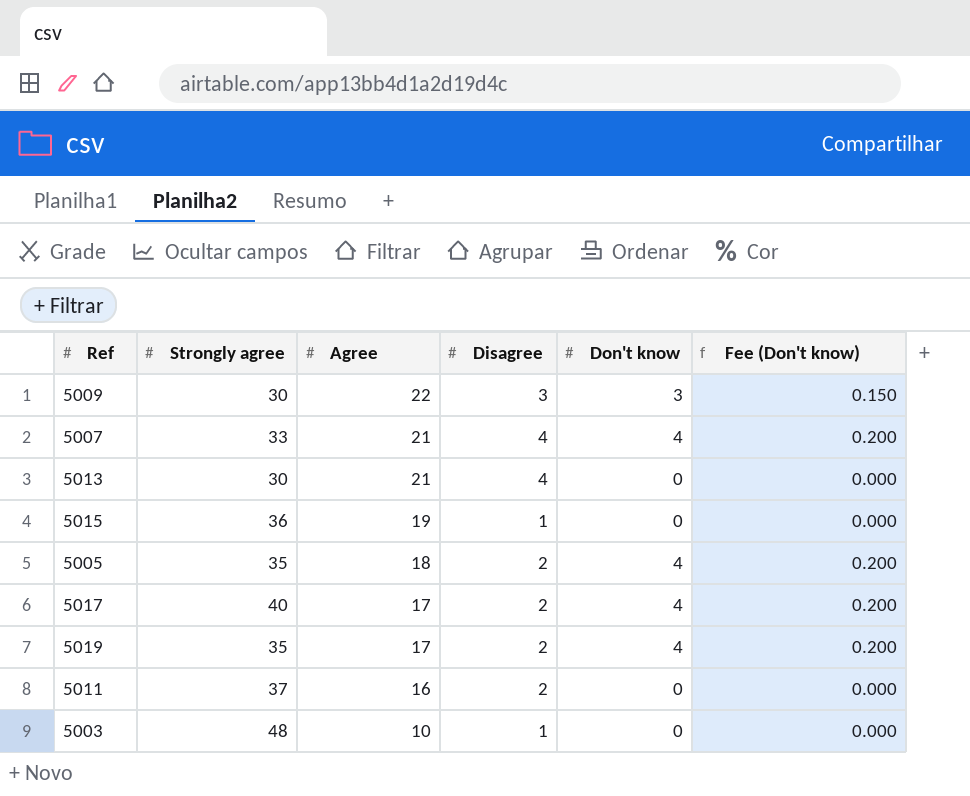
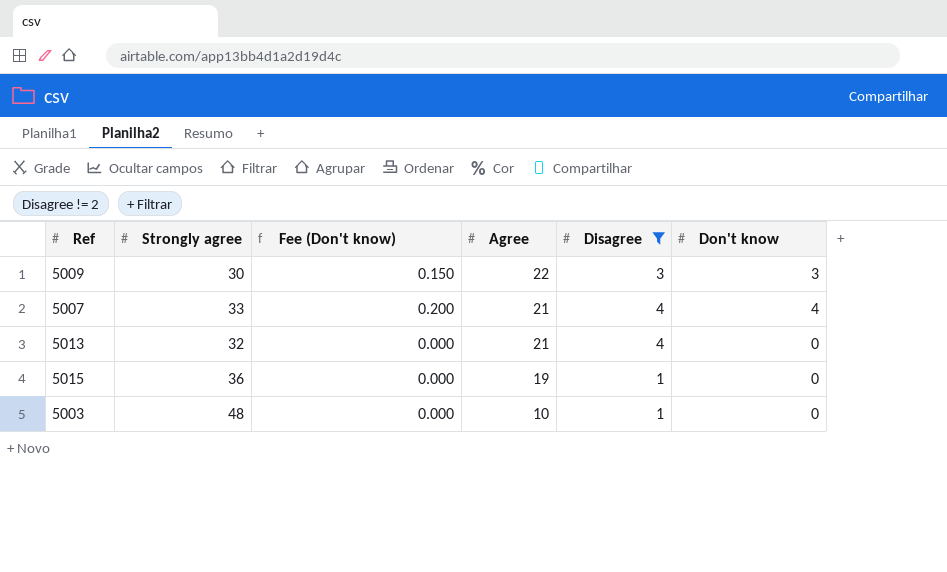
filter: none -> Disagree != 2
column Fee (Don't know) | position: 6 -> 3
5013 | Strongly agree: 30 -> 32

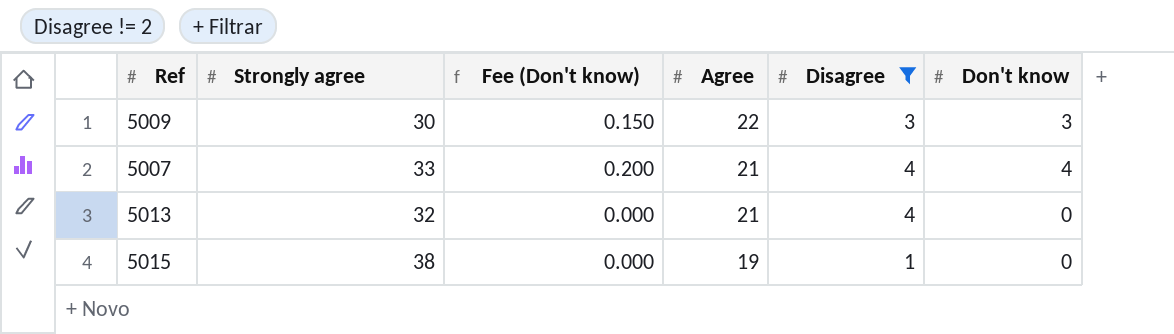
row 5003: 48 | 0.000 | 10 | 1 | 0 -> none
5015 | Strongly agree: 36 -> 38

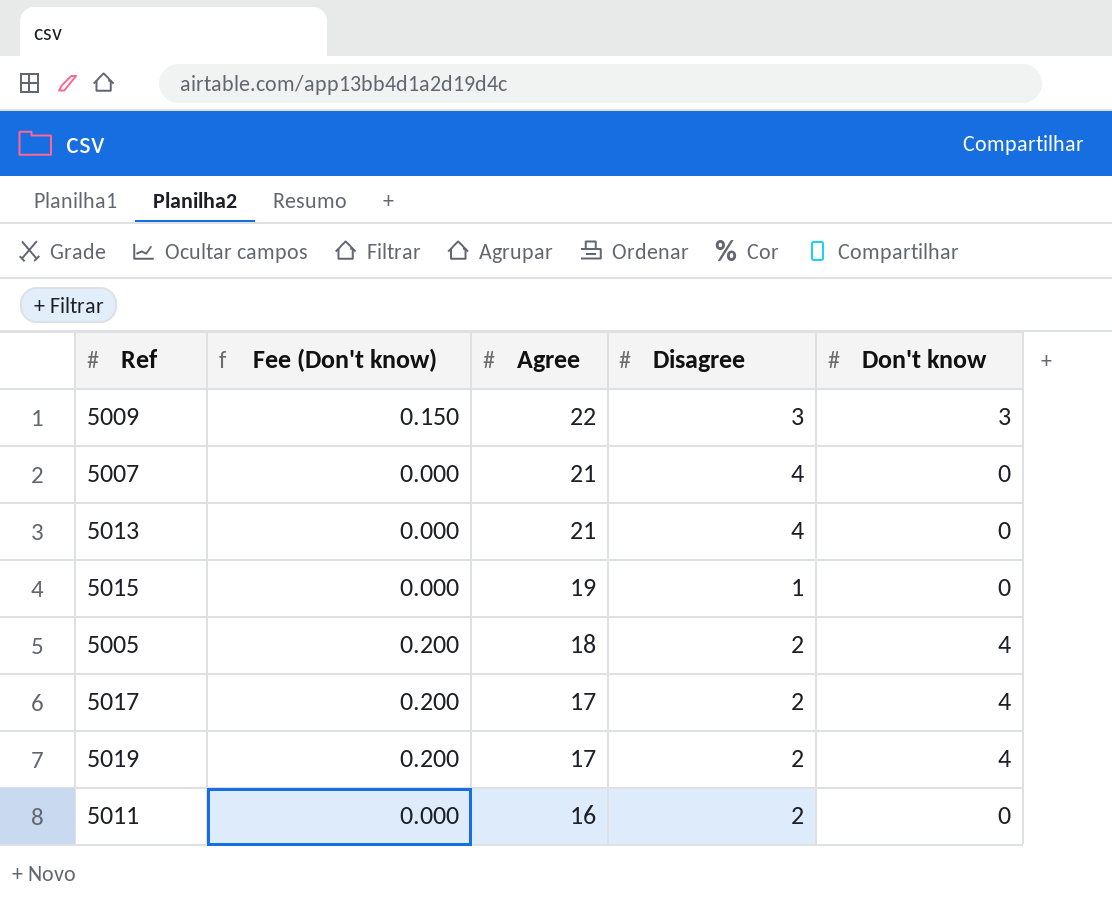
filter: Disagree != 2 -> none
column Strongly agree | position: 2 -> none
5007 | Fee (Don't know): 0.200 -> 0.000
5007 | Don't know: 4 -> 0

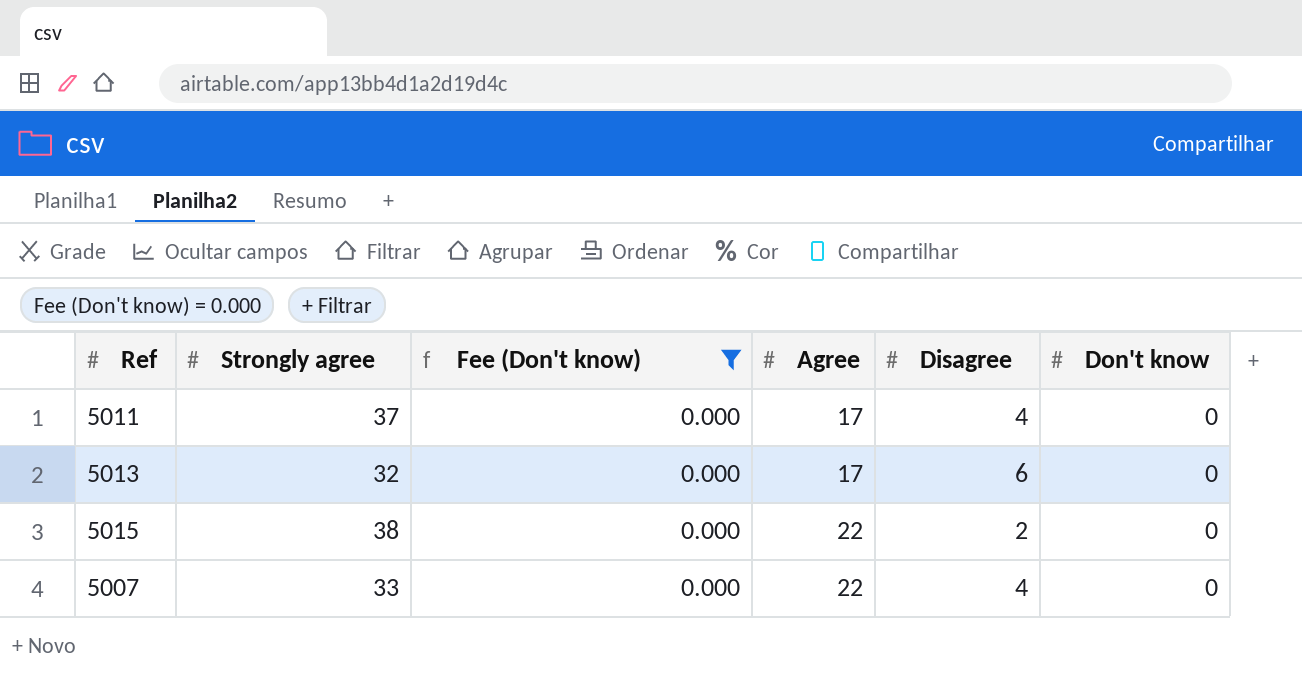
filter: none -> Fee (Don't know) = 0.000
row order: Agree descending -> Agree ascending
column Strongly agree | position: none -> 2
5011 | Agree: 16 -> 17
5011 | Disagree: 2 -> 4
5013 | Agree: 21 -> 17
5013 | Disagree: 4 -> 6
5015 | Agree: 19 -> 22
5015 | Disagree: 1 -> 2
5007 | Agree: 21 -> 22

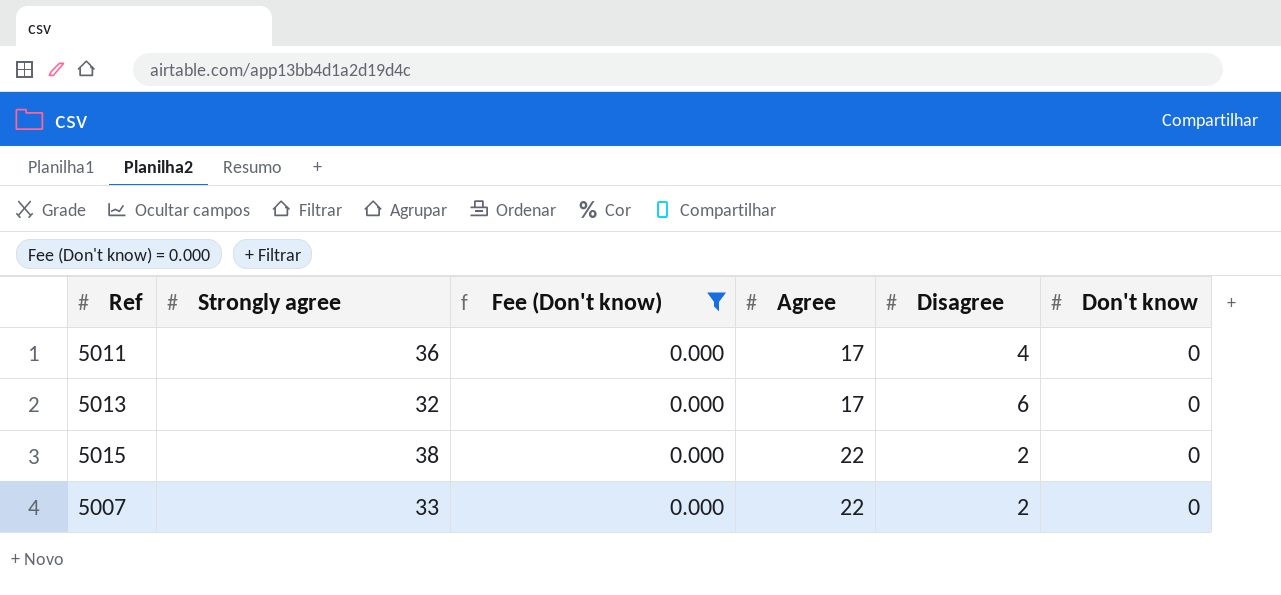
5011 | Strongly agree: 37 -> 36
5007 | Disagree: 4 -> 2

